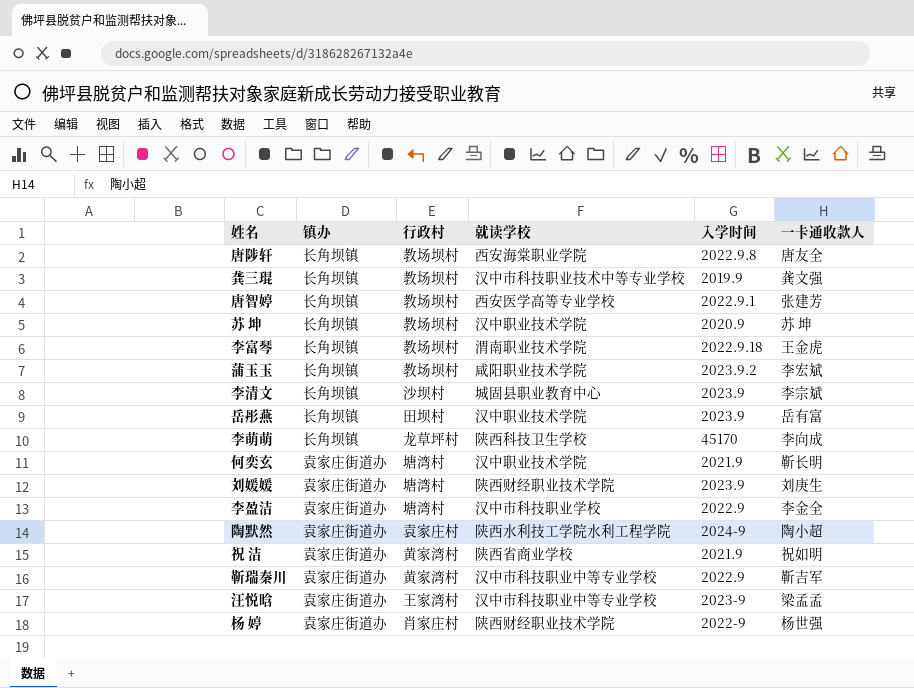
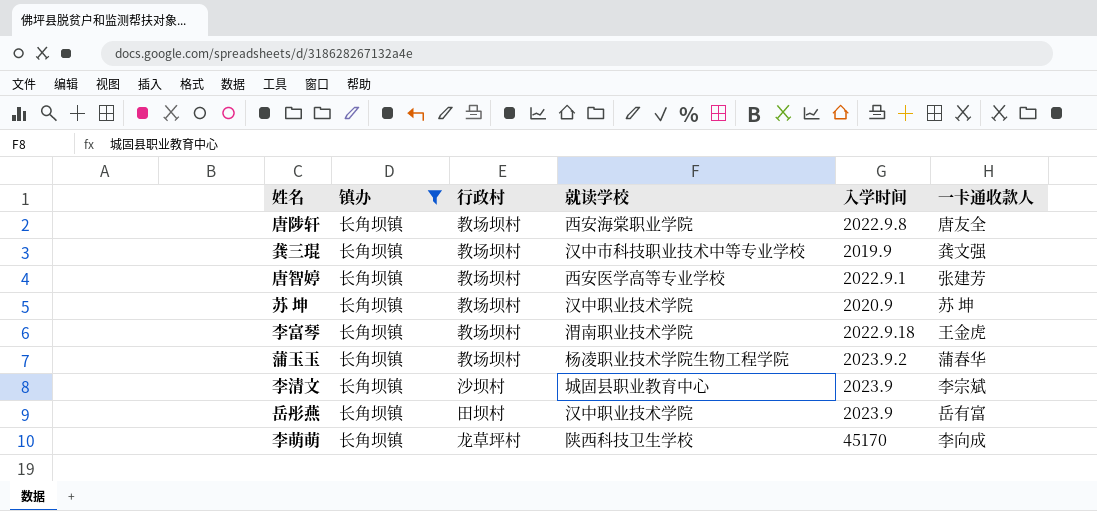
filter: none -> 镇办 = 长角坝镇
蒲玉玉 | 就读学校: 咸阳职业技术学院 -> 杨凌职业技术学院生物工程学院
蒲玉玉 | 一卡通收款人: 李宏斌 -> 蒲春华

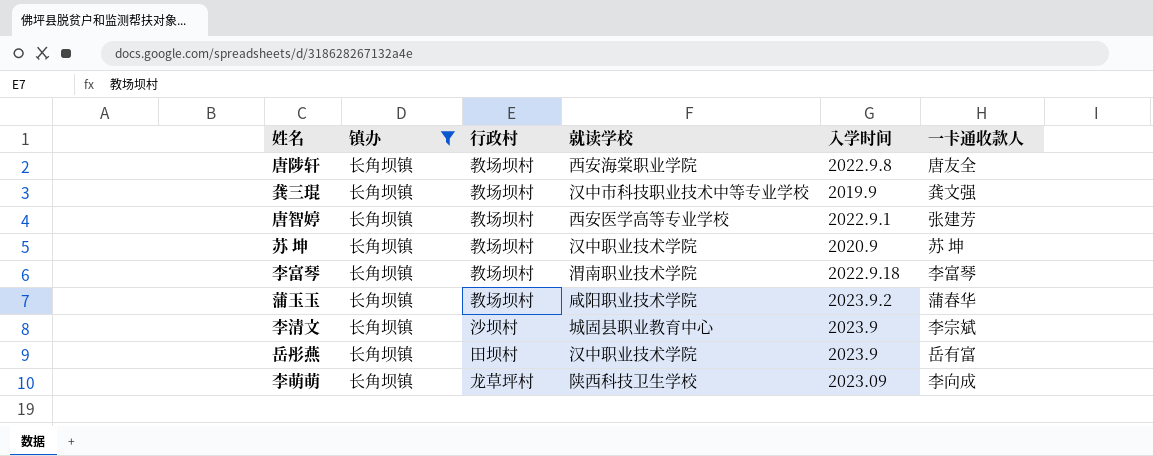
李富琴 | 一卡通收款人: 王金虎 -> 李富琴
蒲玉玉 | 就读学校: 杨凌职业技术学院生物工程学院 -> 咸阳职业技术学院
李萌萌 | 入学时间: 45170 -> 2023.09

